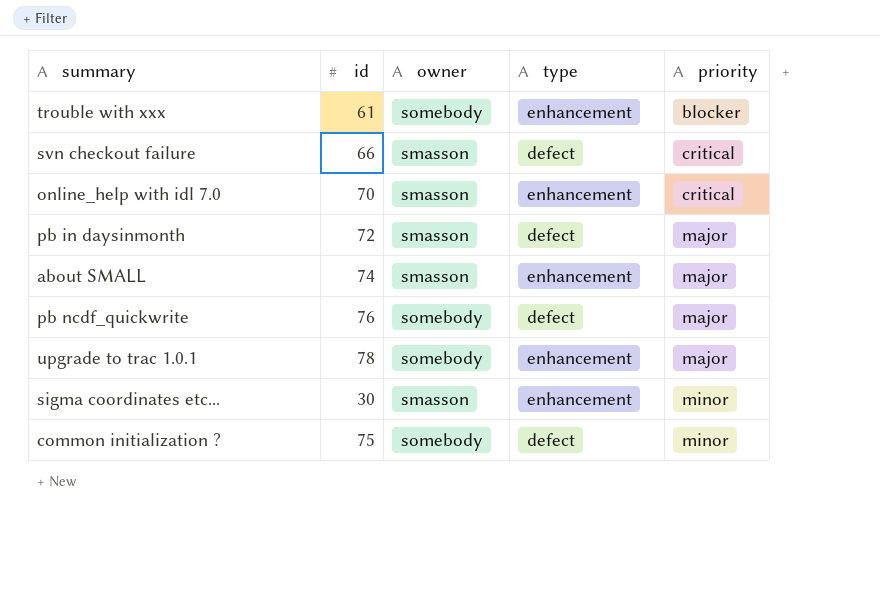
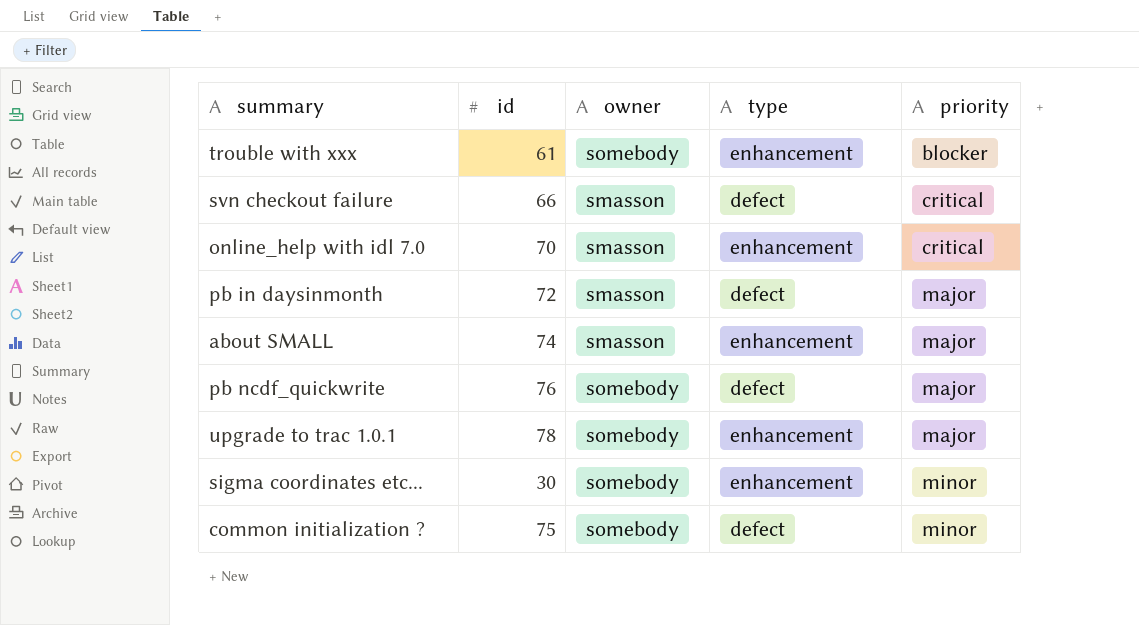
sigma coordinates etc... | owner: smasson -> somebody

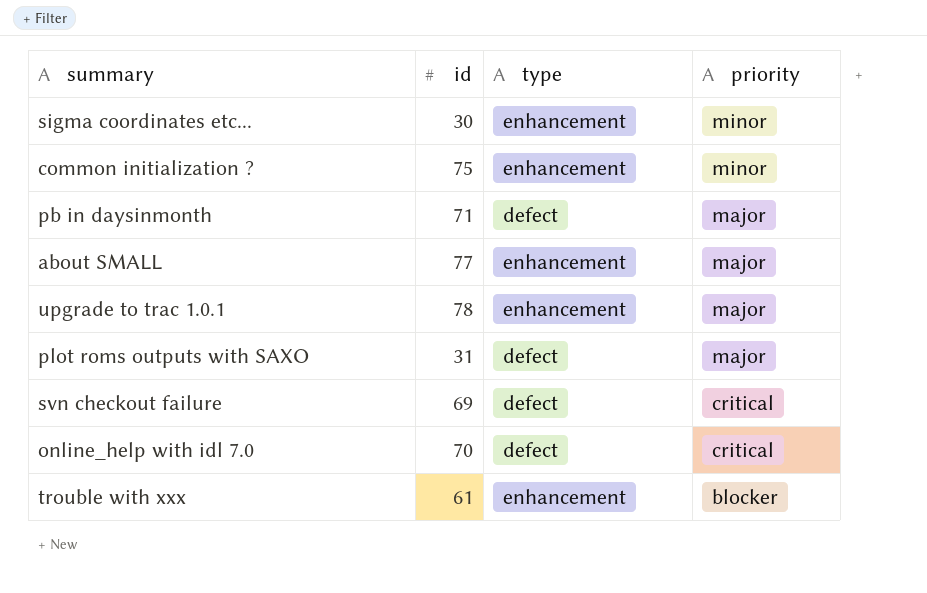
row order: priority ascending -> priority descending
column owner | position: 3 -> none
row pb ncdf_quickwrite: 76 | somebody | defect | major -> none
common initialization ? | type: defect -> enhancement
pb in daysinmonth | id: 72 -> 71
about SMALL | id: 74 -> 77
row plot roms outputs with SAXO: none -> 31 | defect | major
svn checkout failure | id: 66 -> 69
online_help with idl 7.0 | type: enhancement -> defect

